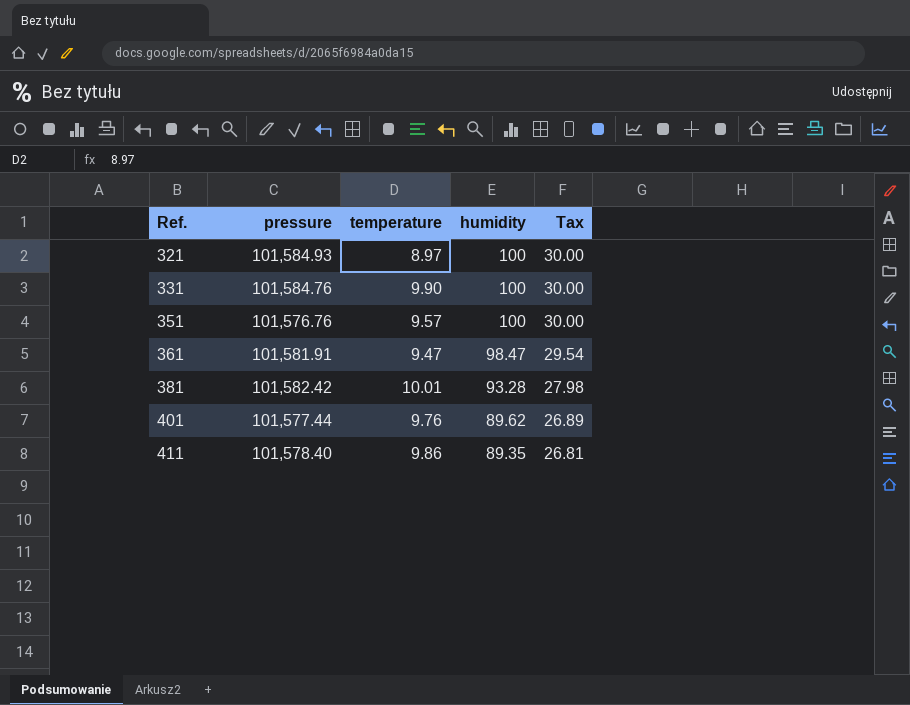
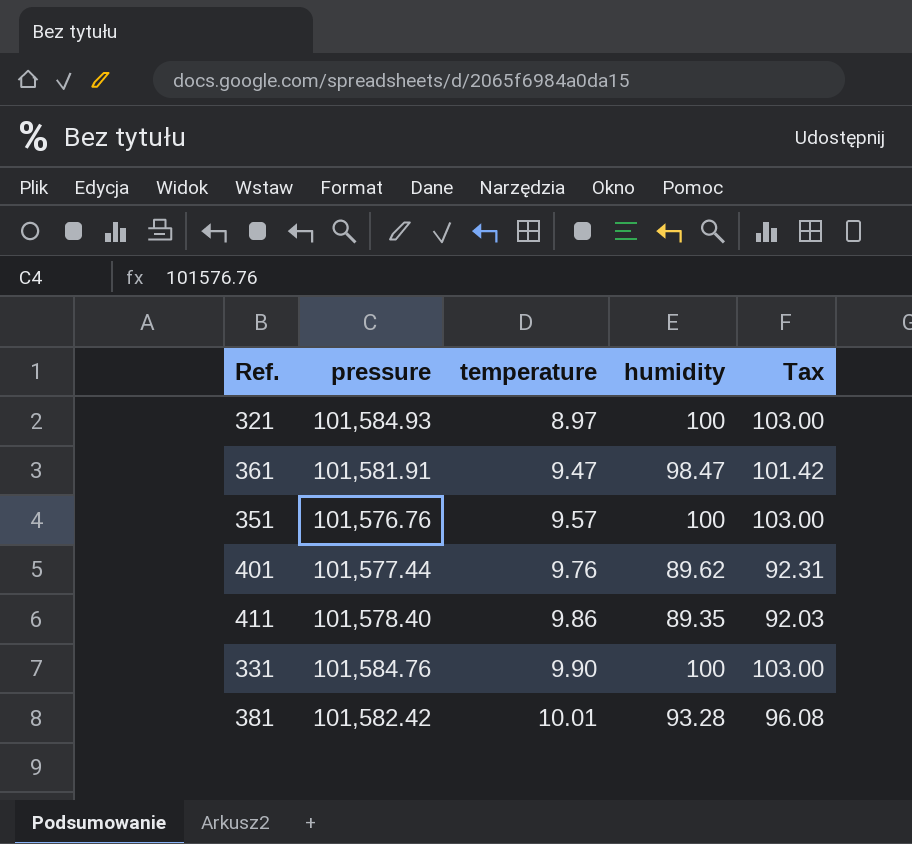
row order: Ref. ascending -> temperature ascending
column Tax | formula: [humidity] * 0.3 -> [humidity] * 1.03

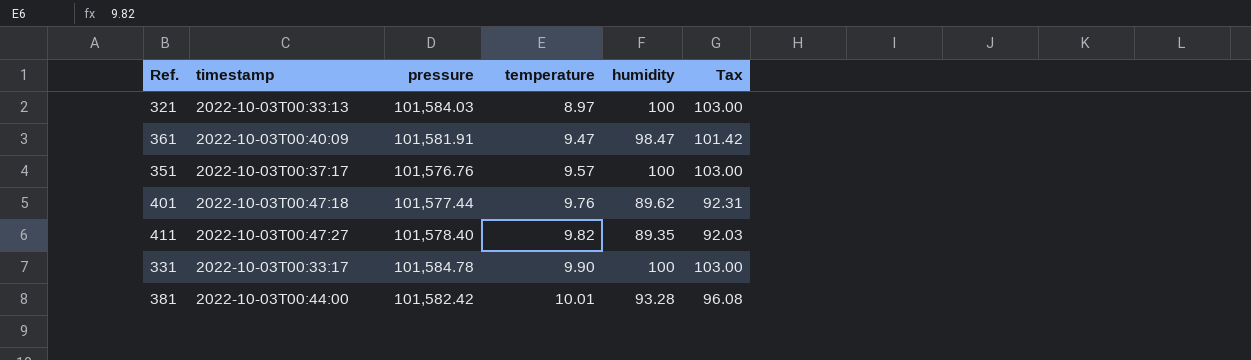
column timestamp | position: none -> 2
321 | pressure: 101,584.93 -> 101,584.03
411 | temperature: 9.86 -> 9.82
331 | pressure: 101,584.76 -> 101,584.78

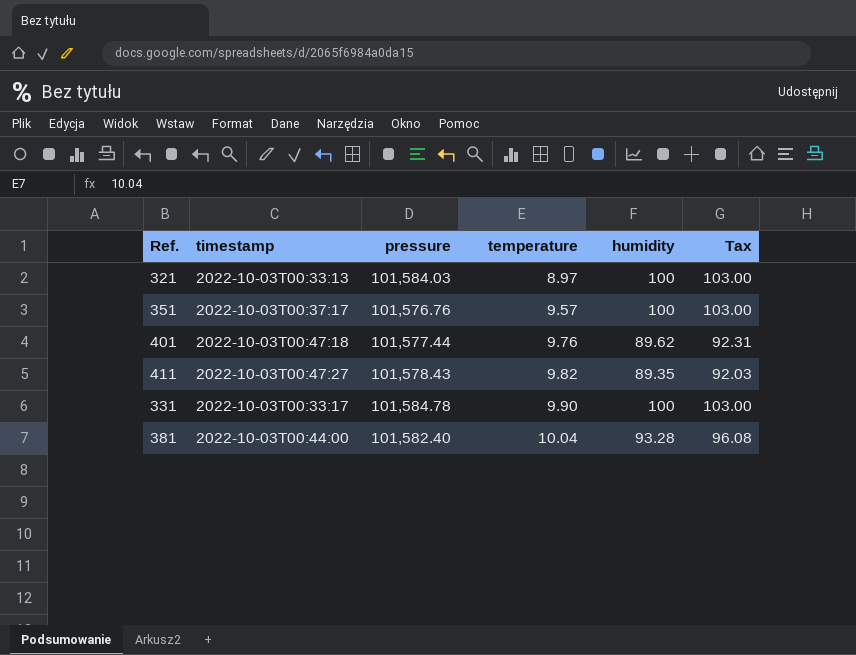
row 361: 2022-10-03T00:40:09 | 101,581.91 | 9.47 | 98.47 | 101.42 -> none
411 | pressure: 101,578.40 -> 101,578.43
381 | pressure: 101,582.42 -> 101,582.40
381 | temperature: 10.01 -> 10.04

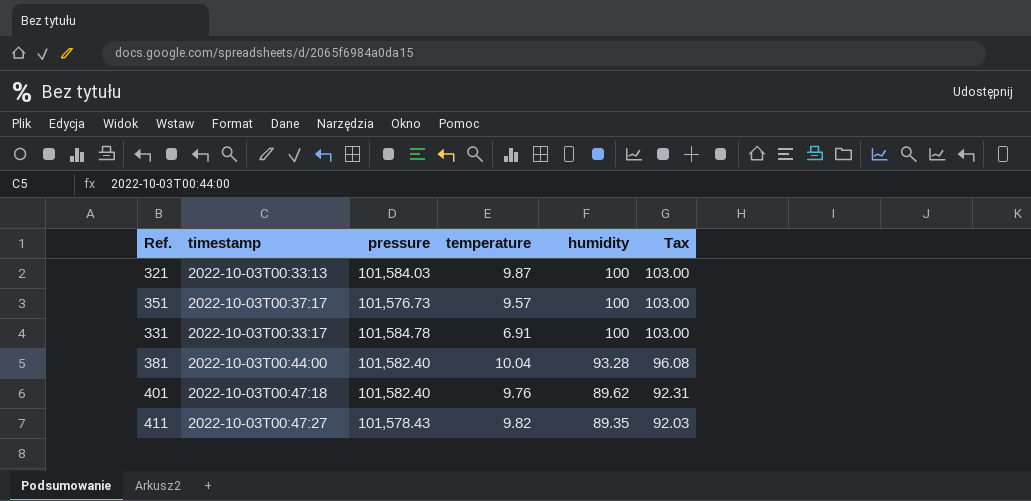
row order: temperature ascending -> humidity descending
321 | temperature: 8.97 -> 9.87
351 | pressure: 101,576.76 -> 101,576.73
331 | temperature: 9.90 -> 6.91
401 | pressure: 101,577.44 -> 101,582.40

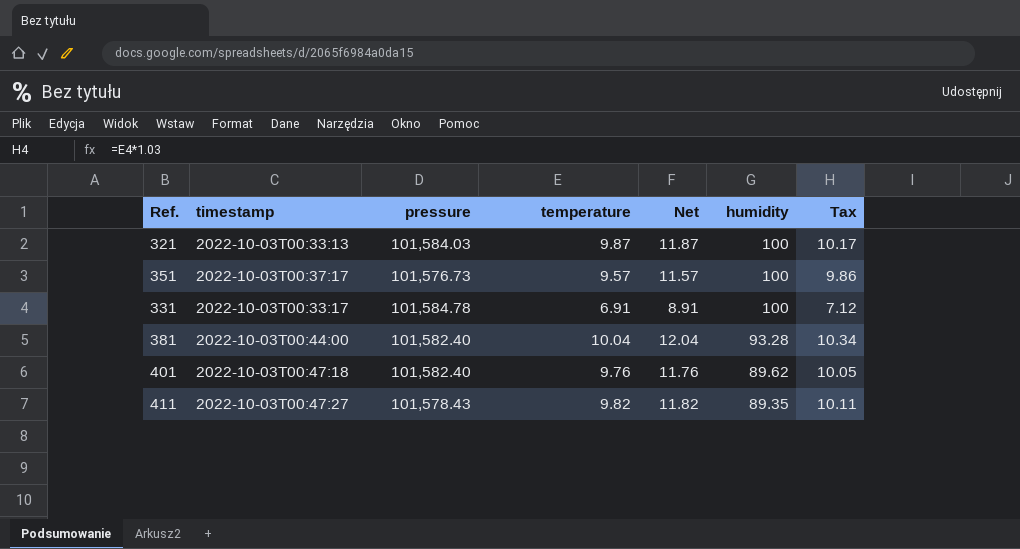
column Net | formula: none -> [temperature] + 2
column Tax | formula: [humidity] * 1.03 -> [temperature] * 1.03

